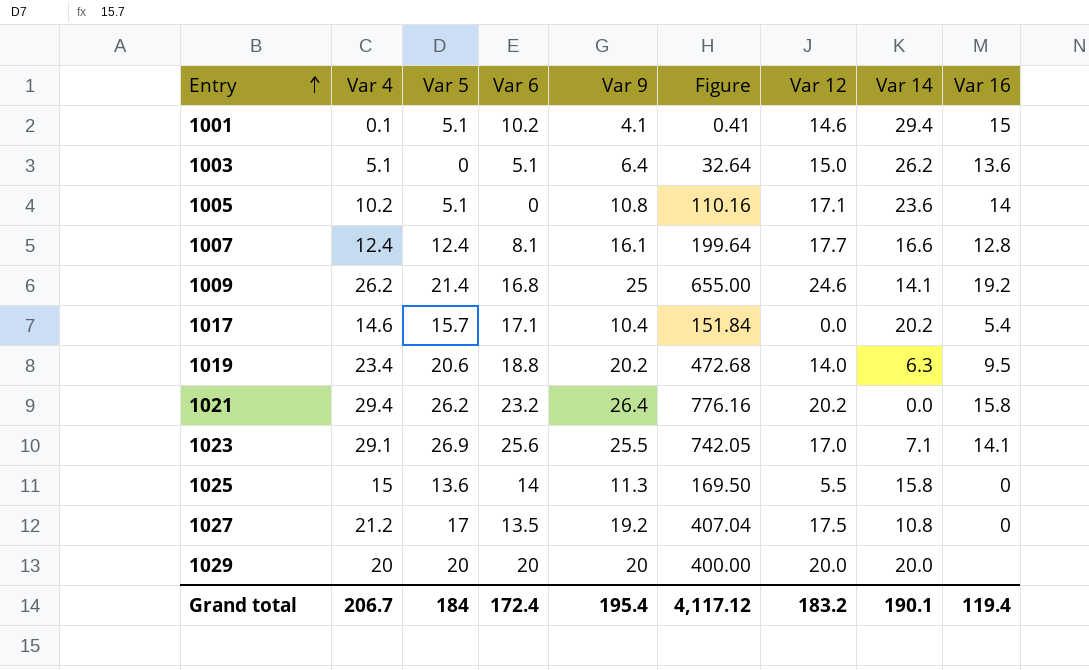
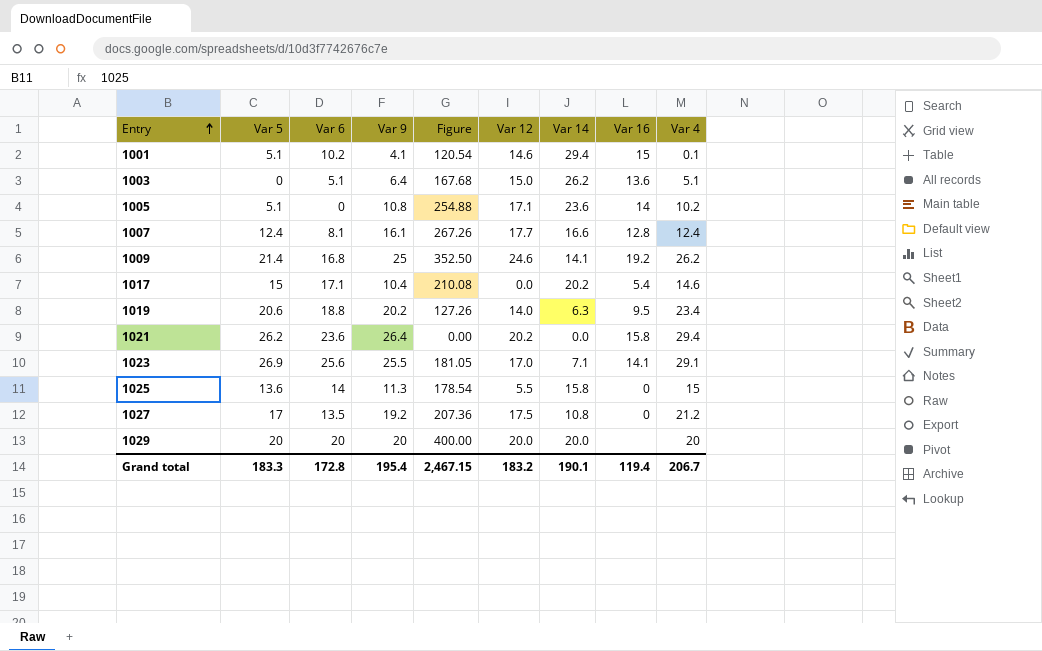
column Figure | formula: [Var 4] * [Var 9] -> [Var 9] * [Var 14]
column Var 4 | position: 2 -> 9
1017 | Var 5: 15.7 -> 15
1021 | Var 6: 23.2 -> 23.6
Grand total | Var 5: 184 -> 183.3
Grand total | Var 6: 172.4 -> 172.8
Grand total | Figure: 4,117.12 -> 2,467.15

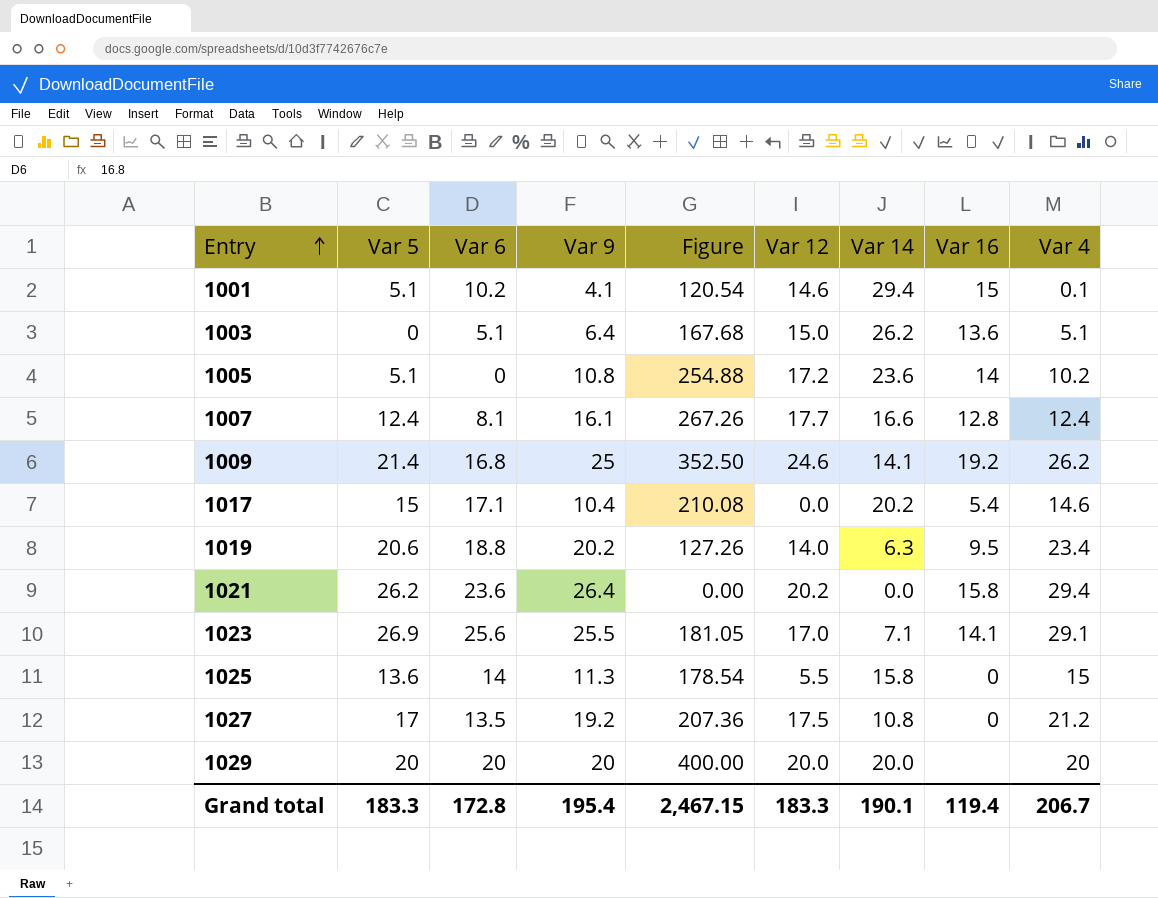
1005 | Var 12: 17.1 -> 17.2
Grand total | Var 12: 183.2 -> 183.3

